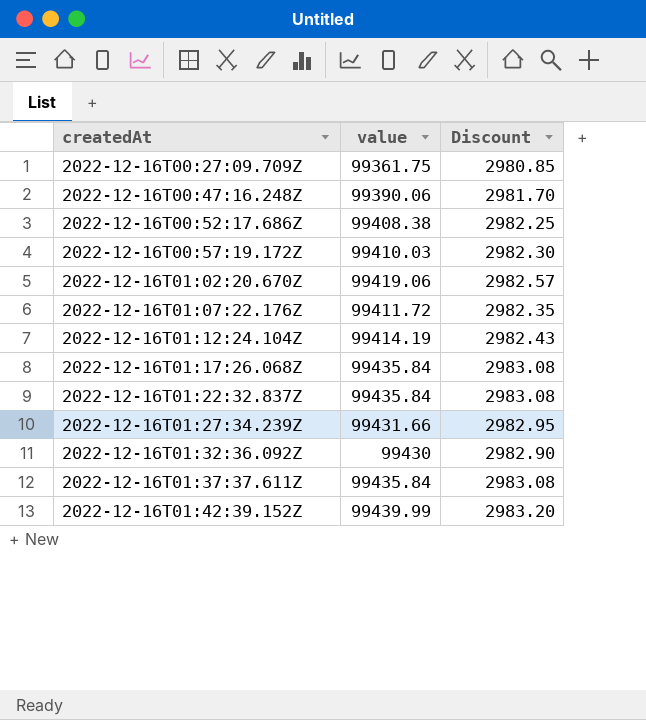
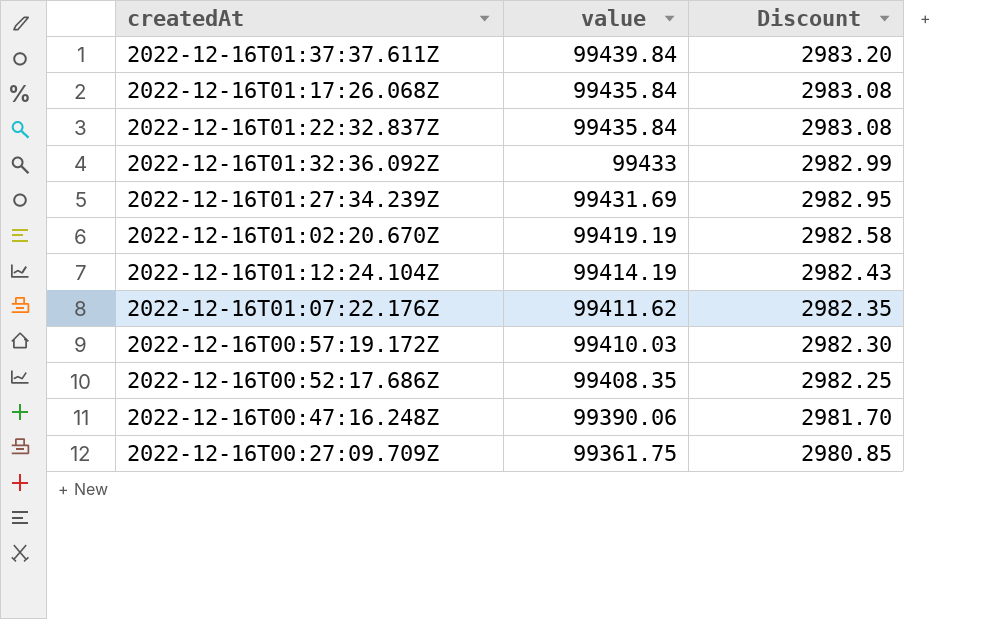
row order: createdAt ascending -> value descending
row 2022-12-16T01:42:39.152Z: 99439.99 | 2983.20 -> none
2022-12-16T01:37:37.611Z | value: 99435.84 -> 99439.84
2022-12-16T01:37:37.611Z | Discount: 2983.08 -> 2983.20
2022-12-16T01:32:36.092Z | value: 99430 -> 99433
2022-12-16T01:32:36.092Z | Discount: 2982.90 -> 2982.99
2022-12-16T01:27:34.239Z | value: 99431.66 -> 99431.69
2022-12-16T01:02:20.670Z | value: 99419.06 -> 99419.19
2022-12-16T01:02:20.670Z | Discount: 2982.57 -> 2982.58
2022-12-16T01:07:22.176Z | value: 99411.72 -> 99411.62
2022-12-16T00:52:17.686Z | value: 99408.38 -> 99408.35

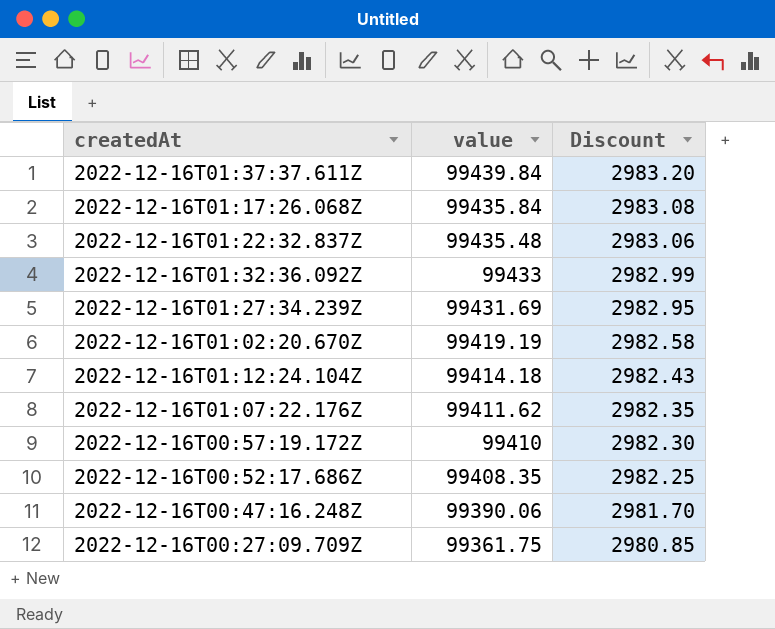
2022-12-16T01:22:32.837Z | value: 99435.84 -> 99435.48
2022-12-16T01:22:32.837Z | Discount: 2983.08 -> 2983.06
2022-12-16T01:12:24.104Z | value: 99414.19 -> 99414.18
2022-12-16T00:57:19.172Z | value: 99410.03 -> 99410

